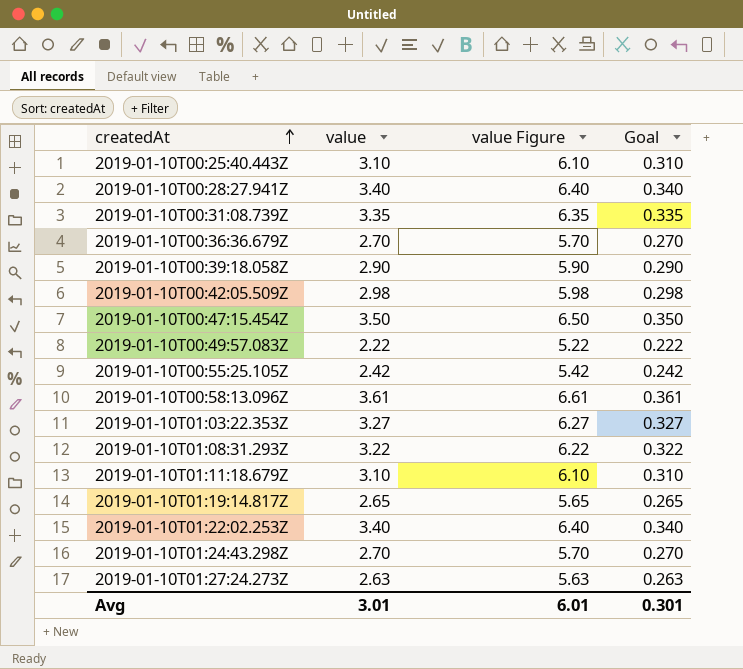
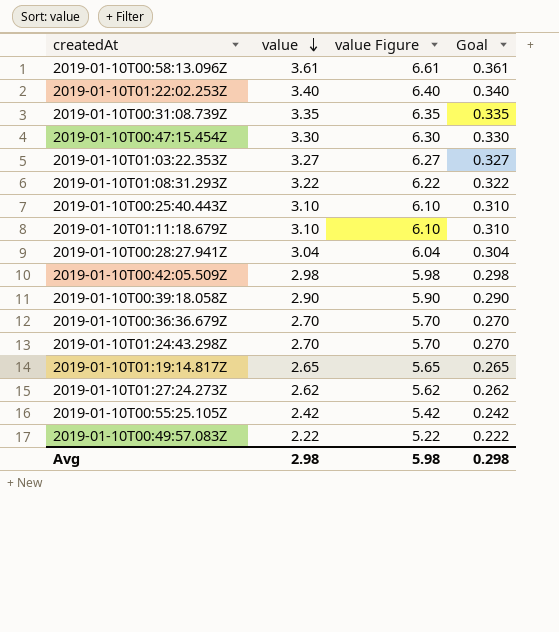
row order: createdAt ascending -> value descending
2019-01-10T00:47:15.454Z | value: 3.50 -> 3.30
2019-01-10T00:47:15.454Z | value Figure: 6.50 -> 6.30
2019-01-10T00:47:15.454Z | Goal: 0.350 -> 0.330
2019-01-10T00:28:27.941Z | value: 3.40 -> 3.04
2019-01-10T00:28:27.941Z | value Figure: 6.40 -> 6.04
2019-01-10T00:28:27.941Z | Goal: 0.340 -> 0.304
2019-01-10T01:27:24.273Z | value: 2.63 -> 2.62
2019-01-10T01:27:24.273Z | value Figure: 5.63 -> 5.62
2019-01-10T01:27:24.273Z | Goal: 0.263 -> 0.262
Avg | value: 3.01 -> 2.98
Avg | value Figure: 6.01 -> 5.98
Avg | Goal: 0.301 -> 0.298

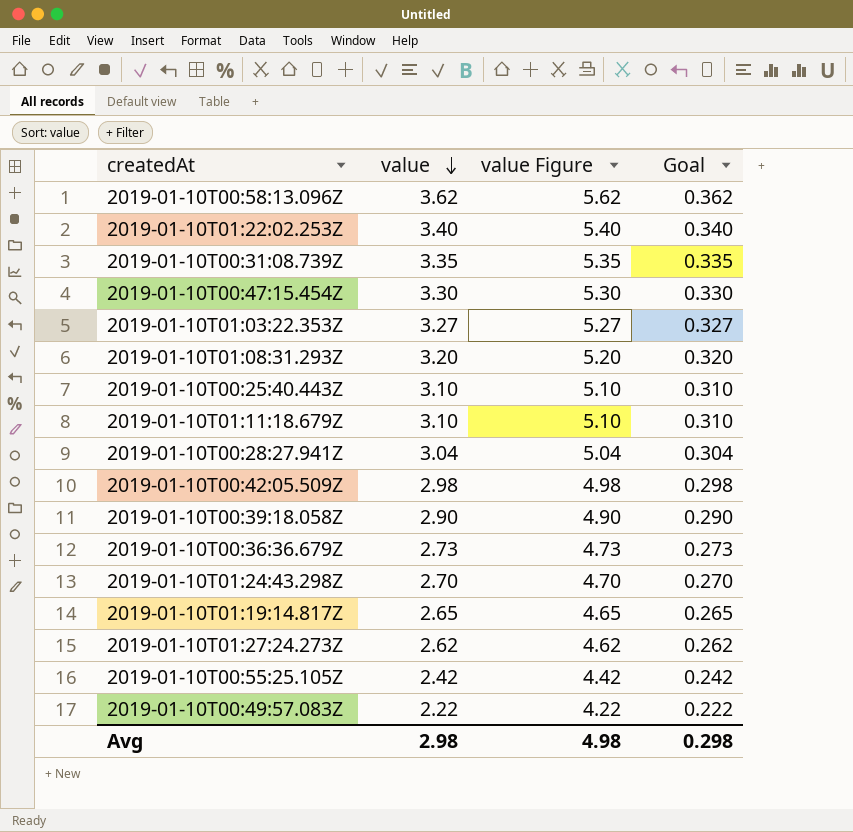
column value Figure | formula: [value] + 3 -> [value] + 2
2019-01-10T00:58:13.096Z | value: 3.61 -> 3.62
2019-01-10T00:58:13.096Z | Goal: 0.361 -> 0.362
2019-01-10T01:08:31.293Z | value: 3.22 -> 3.20
2019-01-10T01:08:31.293Z | Goal: 0.322 -> 0.320
2019-01-10T00:36:36.679Z | value: 2.70 -> 2.73
2019-01-10T00:36:36.679Z | Goal: 0.270 -> 0.273
Avg | value Figure: 5.98 -> 4.98

